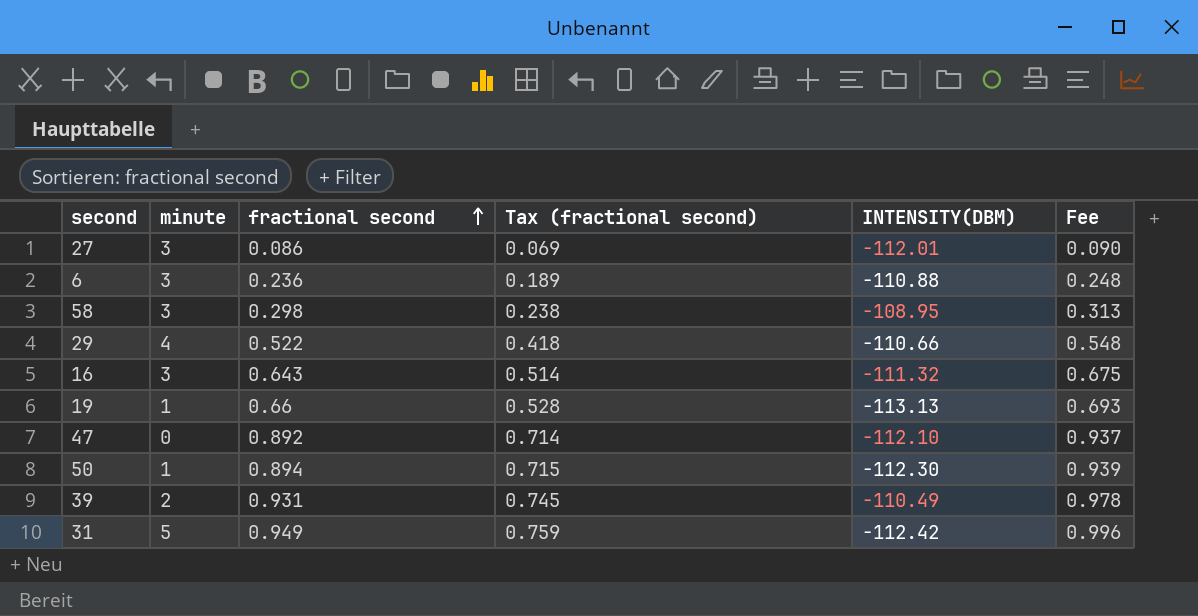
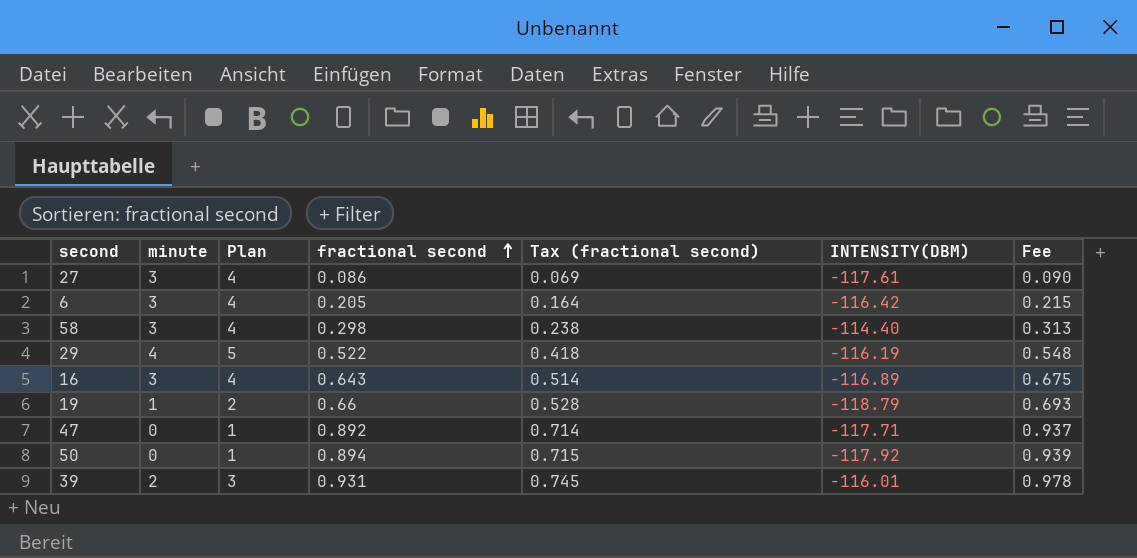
column Plan | formula: none -> [minute] + 1
row 31: 5 | 0.949 | 0.759 | -112.42 | 0.996 -> none
27 | INTENSITY(DBM): -112.01 -> -117.61
6 | fractional second: 0.236 -> 0.205
6 | Tax (fractional second): 0.189 -> 0.164
6 | INTENSITY(DBM): -110.88 -> -116.42
6 | Fee: 0.248 -> 0.215
58 | INTENSITY(DBM): -108.95 -> -114.40
29 | INTENSITY(DBM): -110.66 -> -116.19
16 | INTENSITY(DBM): -111.32 -> -116.89
19 | INTENSITY(DBM): -113.13 -> -118.79
47 | INTENSITY(DBM): -112.10 -> -117.71
50 | minute: 1 -> 0
50 | INTENSITY(DBM): -112.30 -> -117.92
39 | INTENSITY(DBM): -110.49 -> -116.01

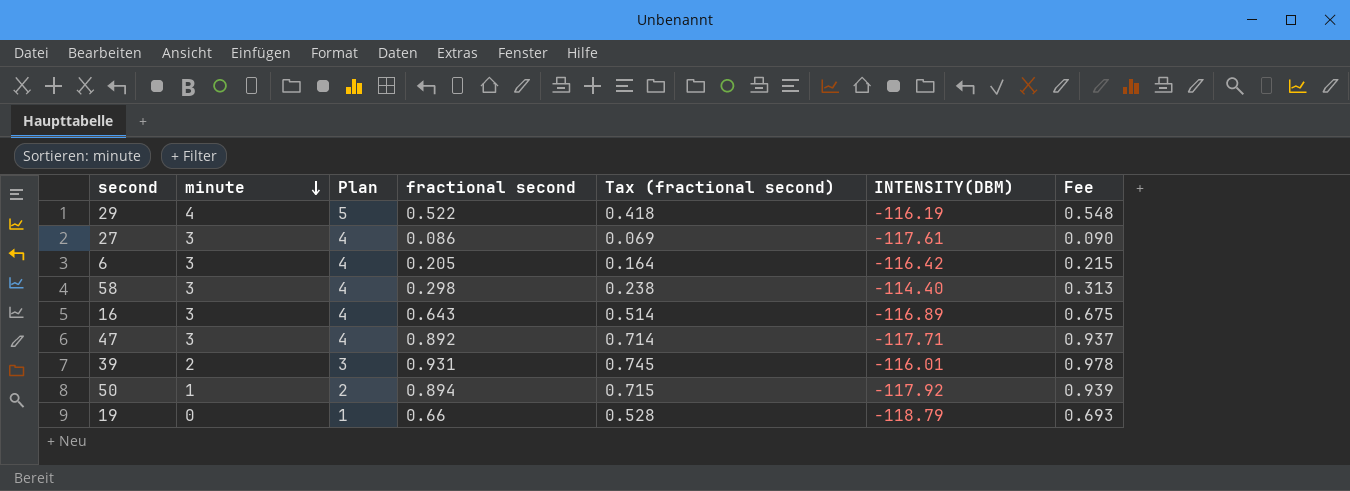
row order: fractional second ascending -> minute descending
47 | minute: 0 -> 3
47 | Plan: 1 -> 4
50 | minute: 0 -> 1
50 | Plan: 1 -> 2
19 | minute: 1 -> 0
19 | Plan: 2 -> 1

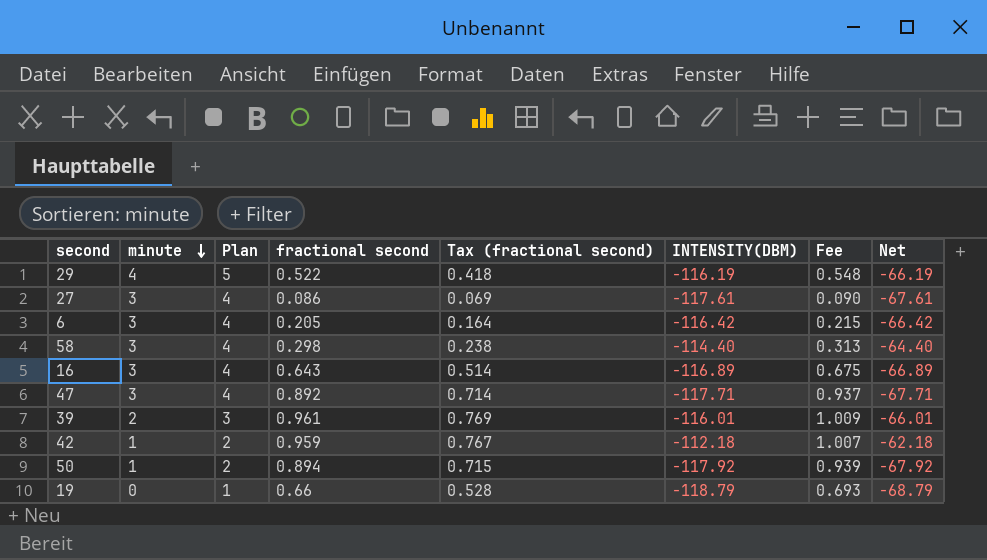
column Net | formula: none -> [INTENSITY(DBM)] + 50
39 | fractional second: 0.931 -> 0.961
39 | Tax (fractional second): 0.745 -> 0.769
39 | Fee: 0.978 -> 1.009
row 42: none -> 1 | 2 | 0.959 | 0.767 | -112.18 | 1.007 | -62.18

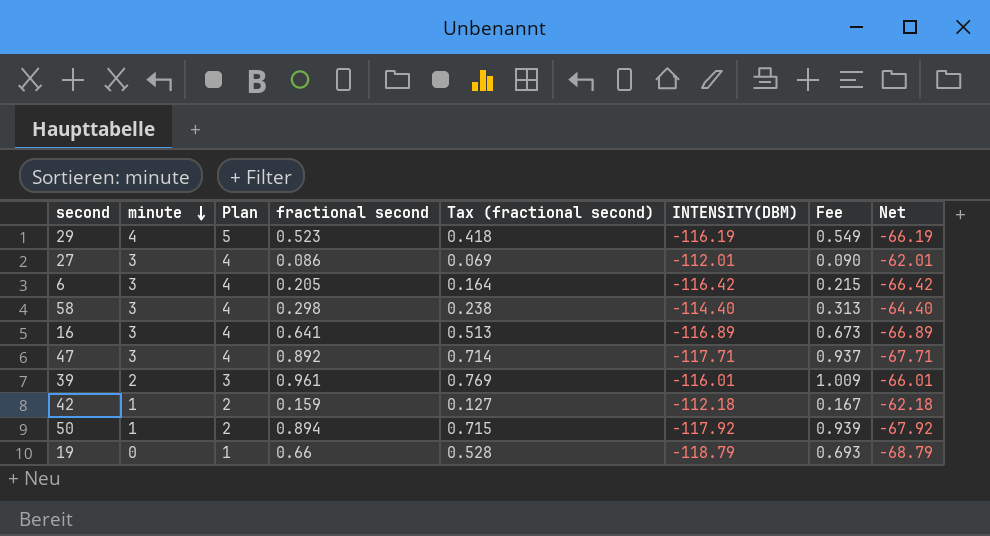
29 | fractional second: 0.522 -> 0.523
29 | Fee: 0.548 -> 0.549
27 | INTENSITY(DBM): -117.61 -> -112.01
27 | Net: -67.61 -> -62.01
16 | fractional second: 0.643 -> 0.641
16 | Tax (fractional second): 0.514 -> 0.513
16 | Fee: 0.675 -> 0.673
42 | fractional second: 0.959 -> 0.159
42 | Tax (fractional second): 0.767 -> 0.127
42 | Fee: 1.007 -> 0.167

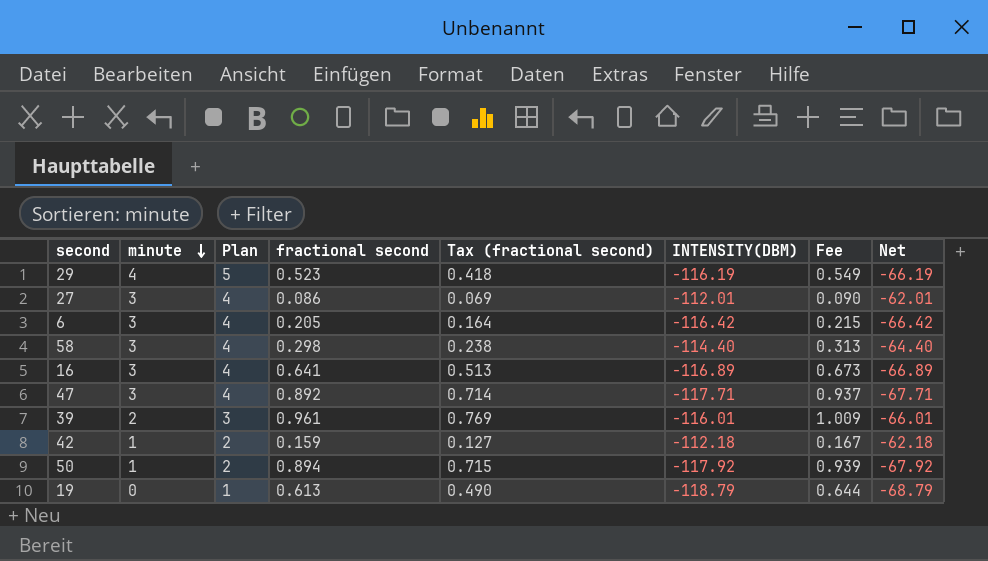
19 | fractional second: 0.66 -> 0.613
19 | Tax (fractional second): 0.528 -> 0.490
19 | Fee: 0.693 -> 0.644

